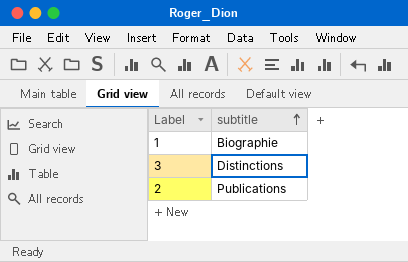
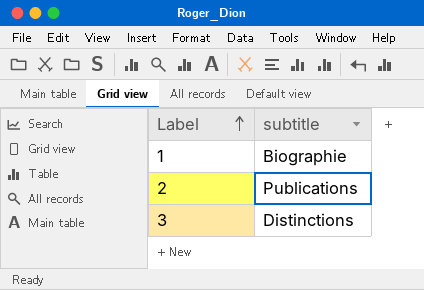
row order: subtitle ascending -> Label ascending

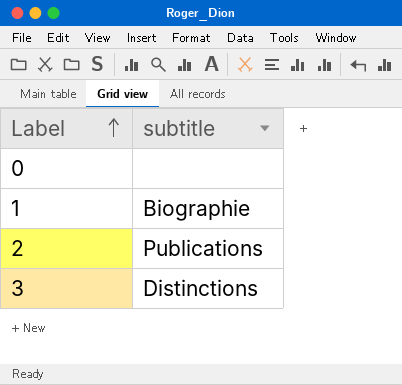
row 0: none -> none

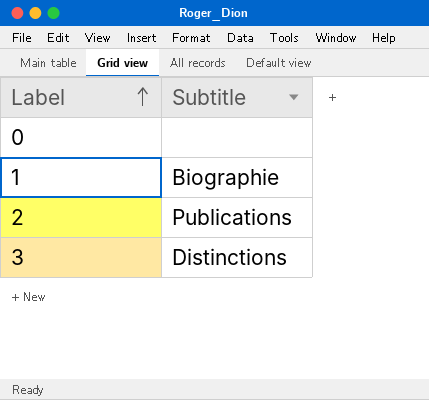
column name: subtitle -> Subtitle

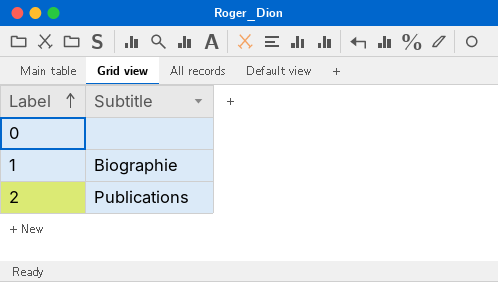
row 3: Distinctions -> none

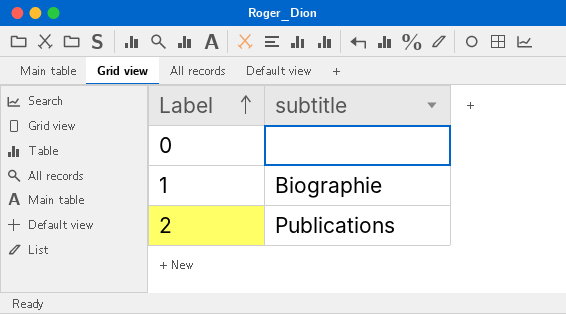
column name: Subtitle -> subtitle

